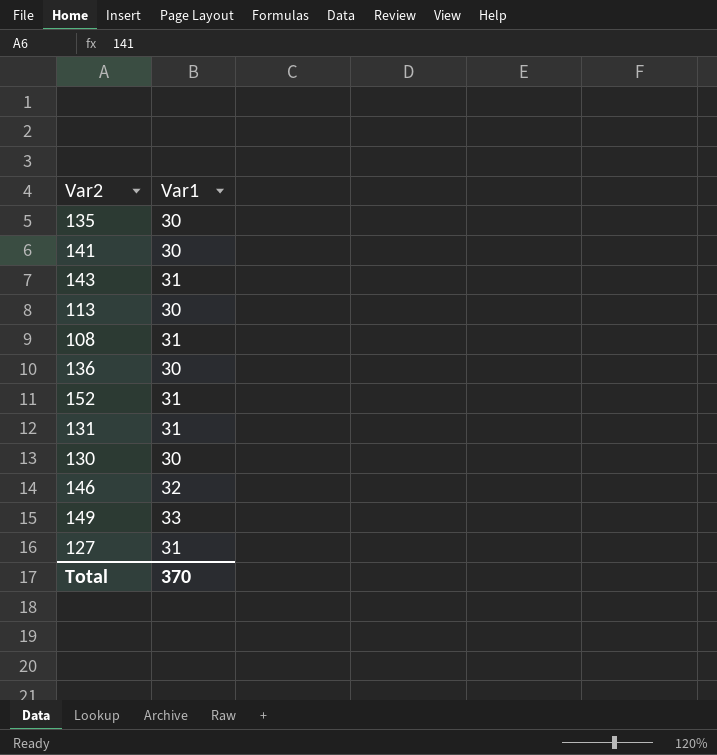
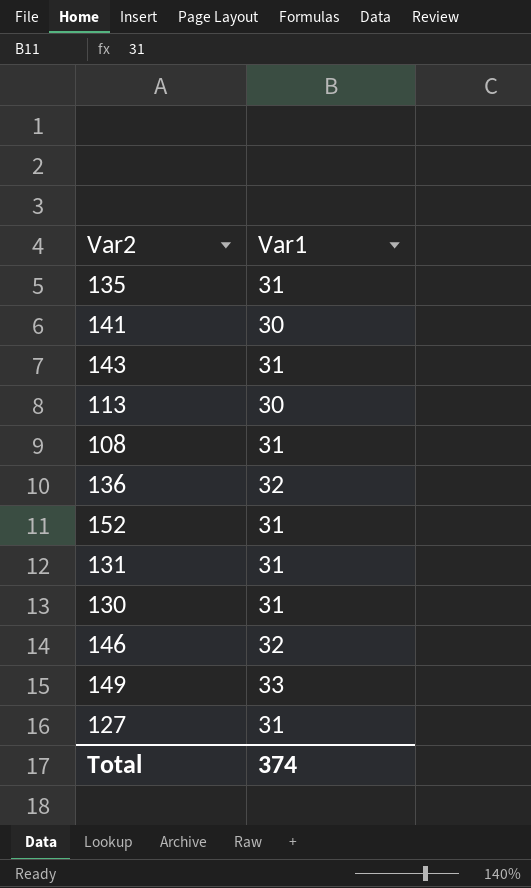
135 | Var1: 30 -> 31
136 | Var1: 30 -> 32
130 | Var1: 30 -> 31
Total | Var1: 370 -> 374

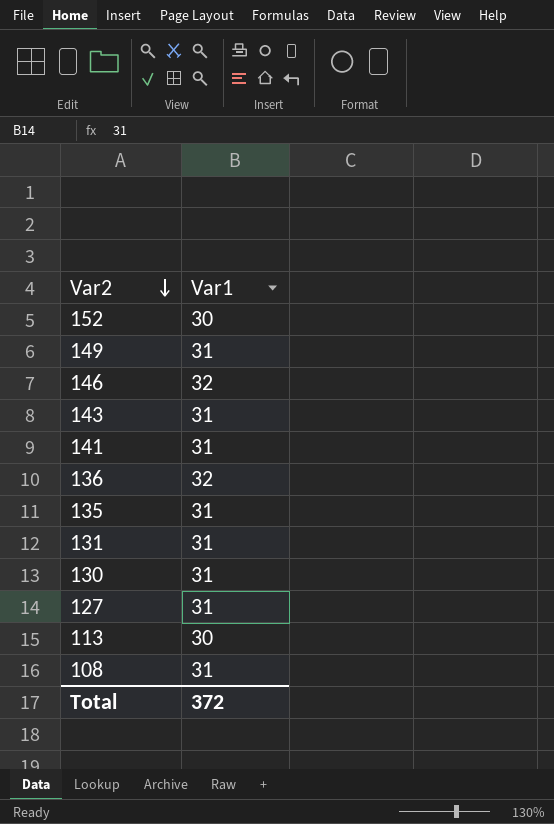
row order: none -> Var2 descending
152 | Var1: 31 -> 30
149 | Var1: 33 -> 31
141 | Var1: 30 -> 31
Total | Var1: 374 -> 372

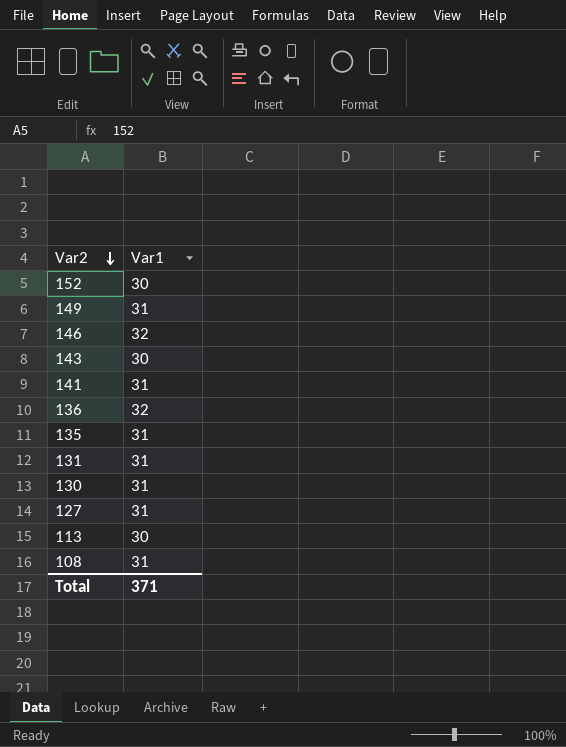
143 | Var1: 31 -> 30
Total | Var1: 372 -> 371

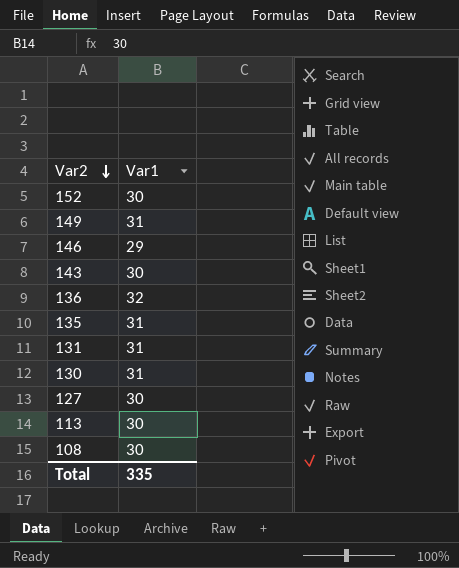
row 141: 31 -> none
146 | Var1: 32 -> 29
127 | Var1: 31 -> 30
108 | Var1: 31 -> 30
Total | Var1: 371 -> 335

